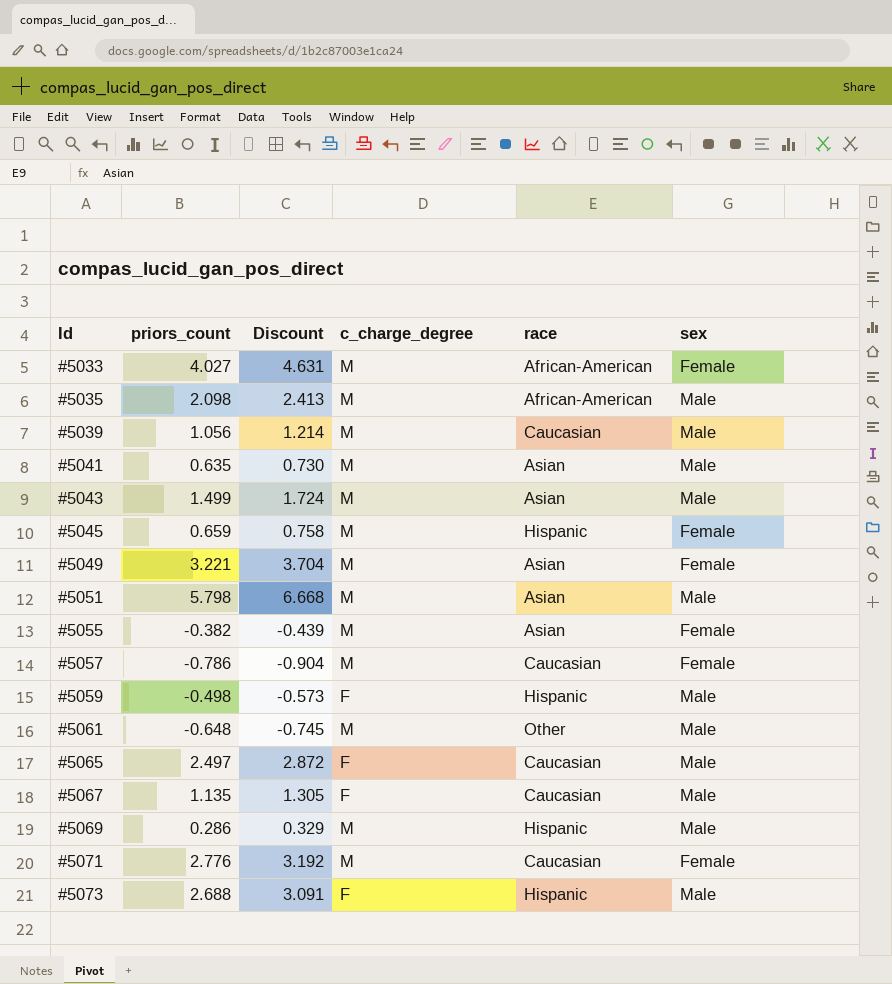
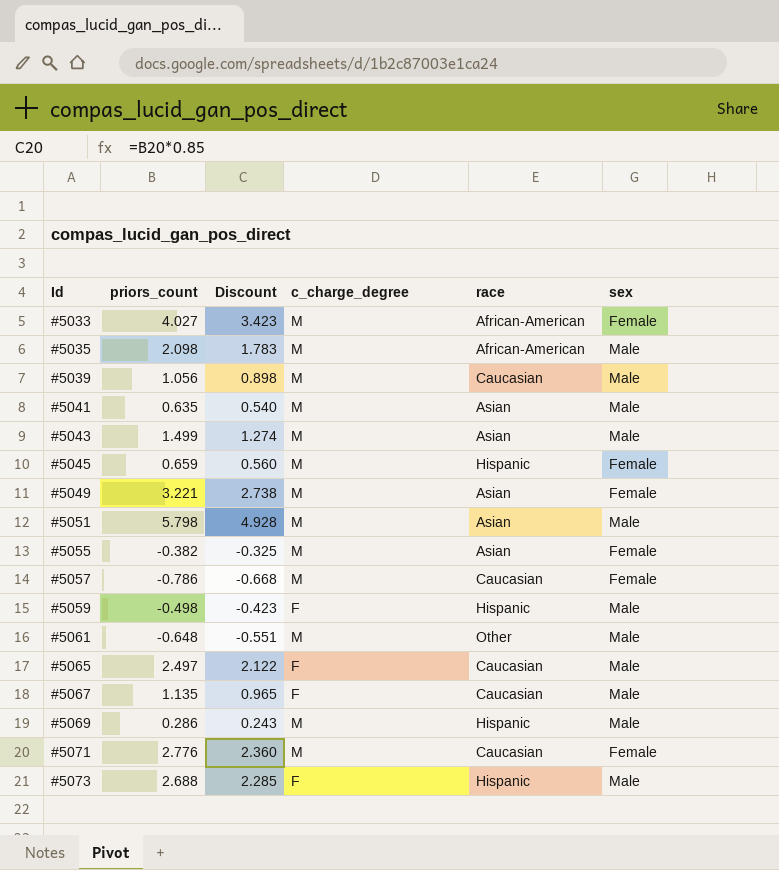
column Discount | formula: [priors_count] * 1.15 -> [priors_count] * 0.85

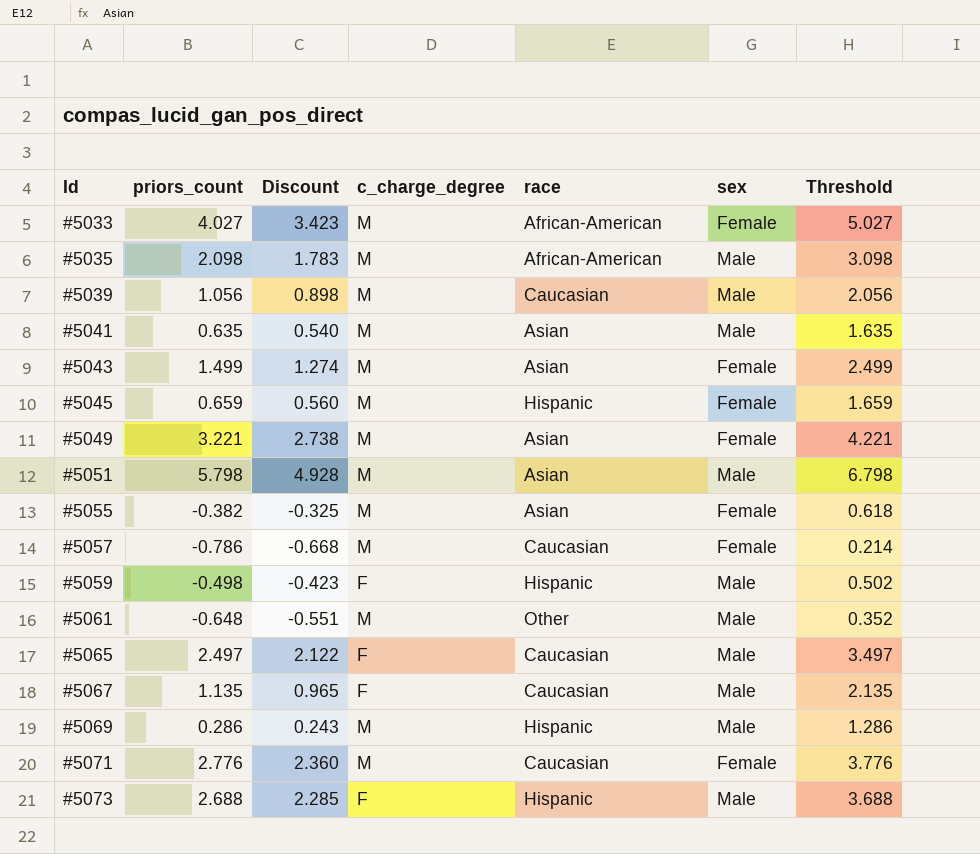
column Threshold | formula: none -> [priors_count] + 1
#5043 | sex: Male -> Female

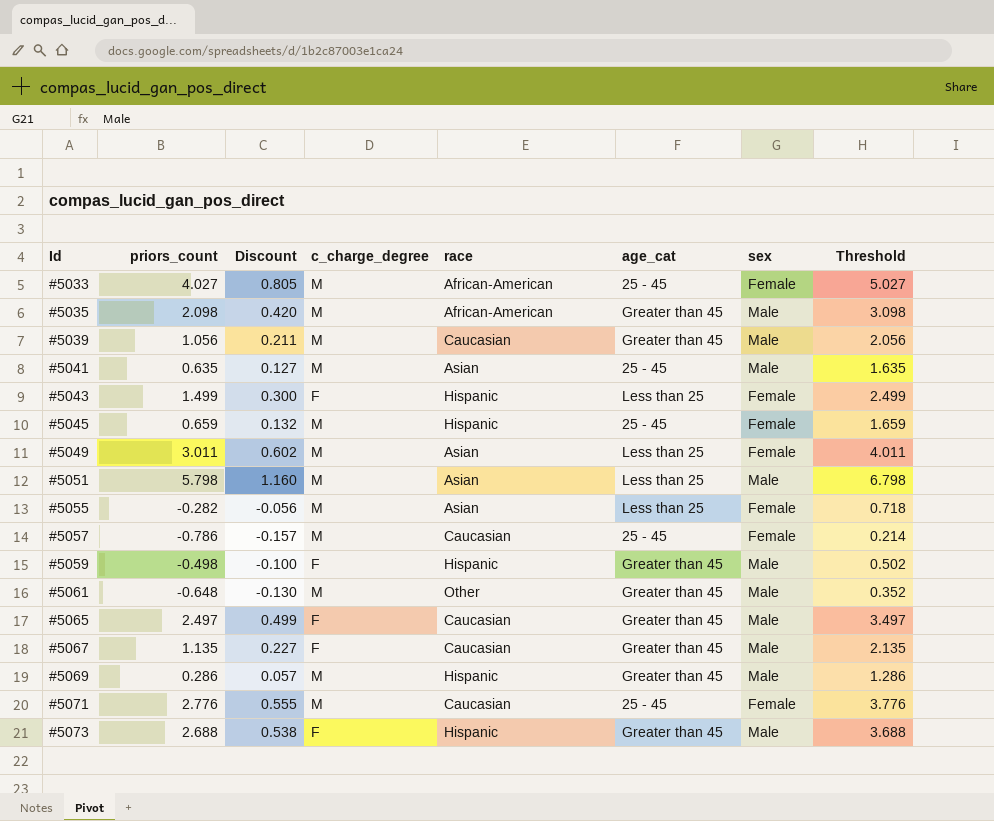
column Discount | formula: [priors_count] * 0.85 -> [priors_count] * 0.2
column age_cat | position: none -> 6
#5043 | c_charge_degree: M -> F
#5043 | race: Asian -> Hispanic
#5049 | priors_count: 3.221 -> 3.011
#5049 | Threshold: 4.221 -> 4.011
#5055 | priors_count: -0.382 -> -0.282
#5055 | Threshold: 0.618 -> 0.718

